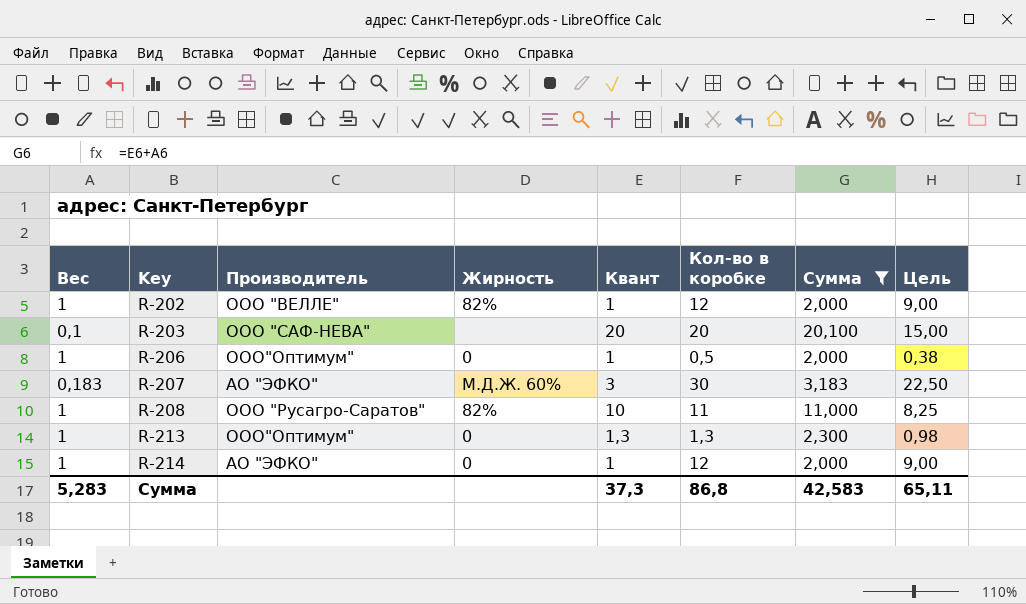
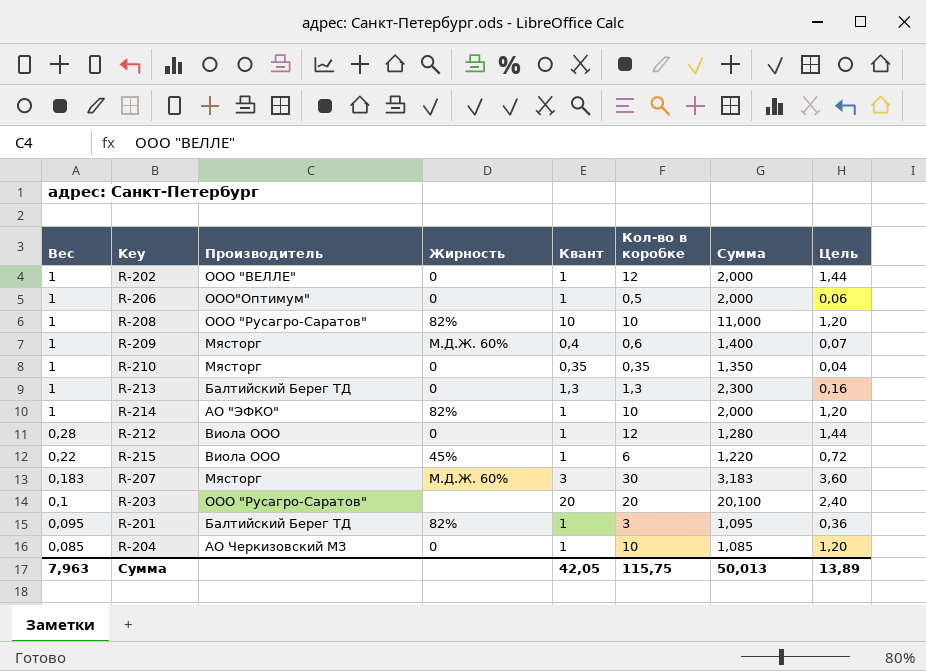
filter: Сумма >= 2,000 -> none
row order: Key ascending -> Вес descending
column Цель | formula: [Кол-во в коробке] * 0,75 -> [Кол-во в коробке] * 0,12
R-202 | Жирность: 82% -> 0
R-208 | Кол-во в коробке: 11 -> 10
R-213 | Производитель: ООО"Оптимум" -> Балтийский Берег ТД
R-214 | Жирность: 0 -> 82%
R-214 | Кол-во в коробке: 12 -> 10
R-207 | Производитель: АО "ЭФКО" -> Мясторг
R-203 | Производитель: ООО "САФ-НЕВА" -> ООО "Русагро-Саратов"
Сумма | Вес: 5,283 -> 7,963
Сумма | Квант: 37,3 -> 42,05
Сумма | Кол-во в коробке: 86,8 -> 115,75
Сумма | Сумма: 42,583 -> 50,013
Сумма | Цель: 65,11 -> 13,89

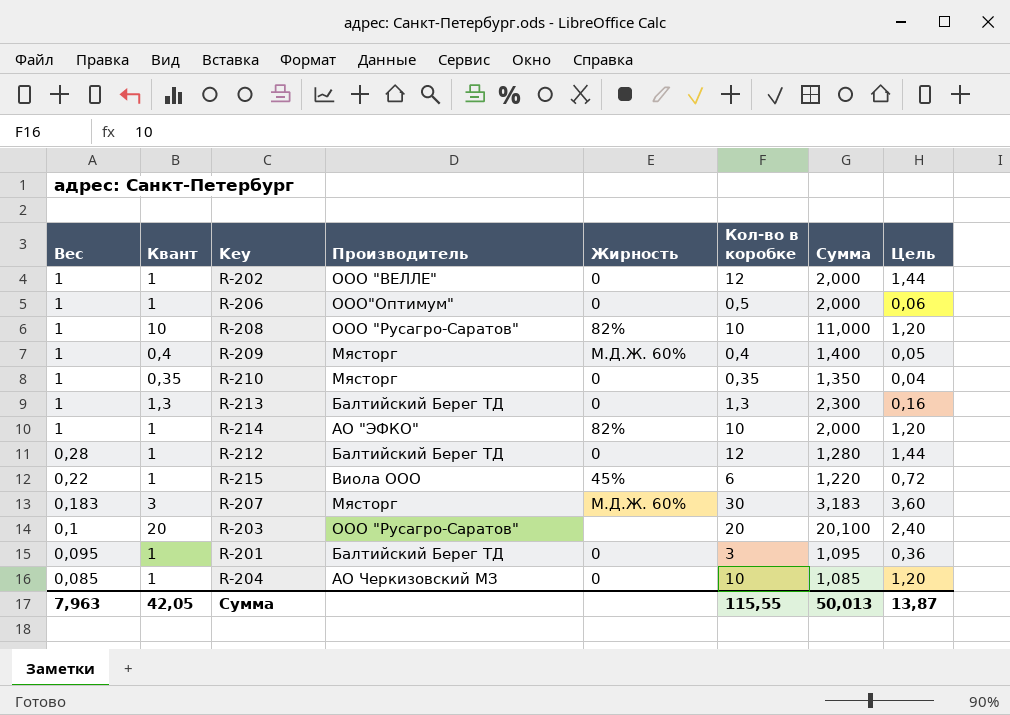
column Квант | position: 5 -> 2
R-209 | Кол-во в коробке: 0,6 -> 0,4
R-209 | Цель: 0,07 -> 0,05
R-212 | Производитель: Виола ООО -> Балтийский Берег ТД
R-201 | Жирность: 82% -> 0
Сумма | Кол-во в коробке: 115,75 -> 115,55
Сумма | Цель: 13,89 -> 13,87

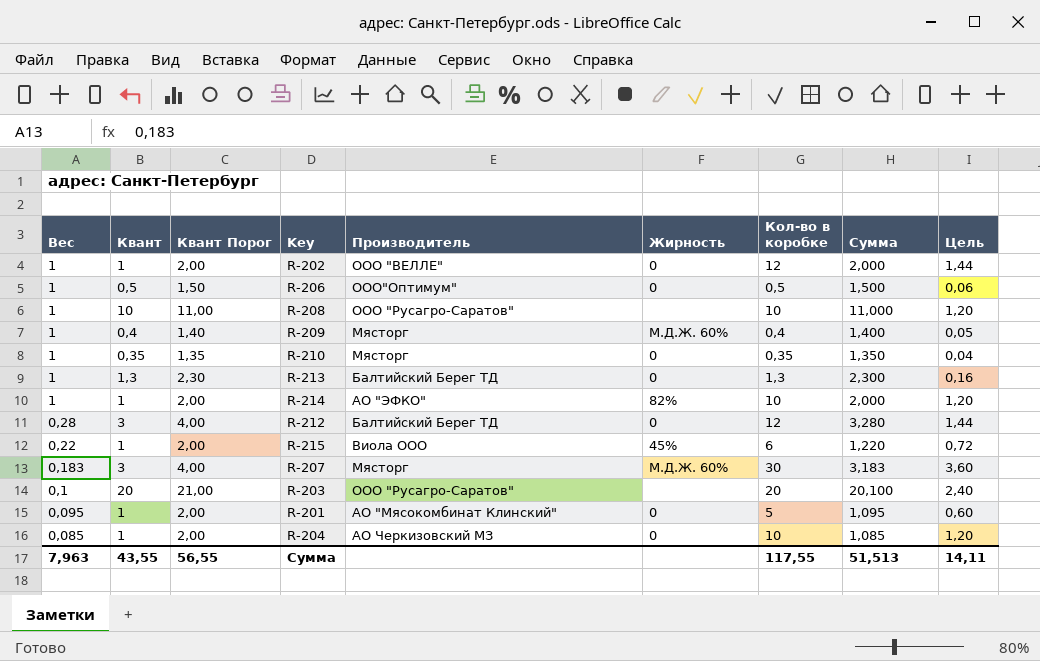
column Квант Порог | formula: none -> [Квант] + 1
R-206 | Квант: 1 -> 0,5
R-206 | Сумма: 2,000 -> 1,500
R-208 | Жирность: 82% -> none
R-212 | Квант: 1 -> 3
R-212 | Сумма: 1,280 -> 3,280
R-201 | Производитель: Балтийский Берег ТД -> АО "Мясокомбинат Клинский"
R-201 | Кол-во в коробке: 3 -> 5
R-201 | Цель: 0,36 -> 0,60
Сумма | Квант: 42,05 -> 43,55
Сумма | Кол-во в коробке: 115,55 -> 117,55
Сумма | Сумма: 50,013 -> 51,513
Сумма | Цель: 13,87 -> 14,11

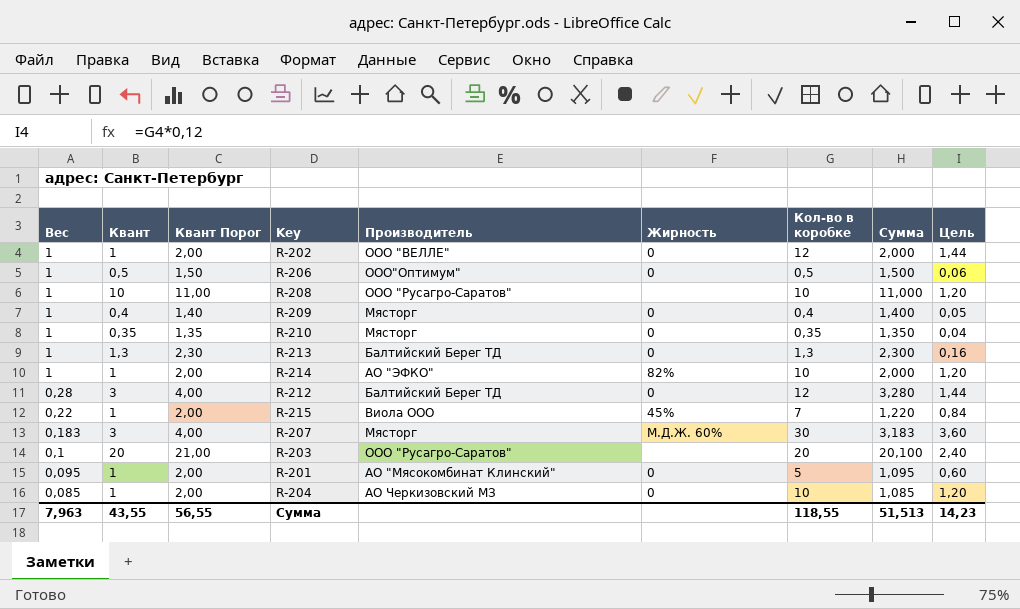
R-209 | Жирность: М.Д.Ж. 60% -> 0
R-215 | Кол-во в коробке: 6 -> 7
R-215 | Цель: 0,72 -> 0,84
Сумма | Кол-во в коробке: 117,55 -> 118,55
Сумма | Цель: 14,11 -> 14,23

